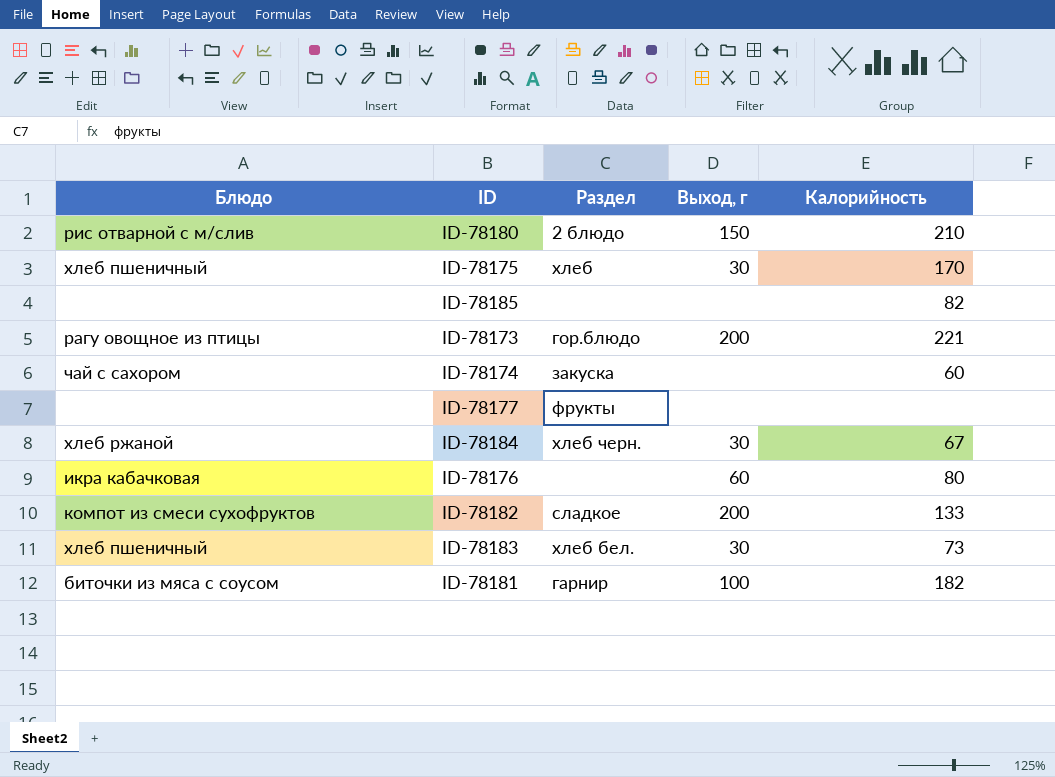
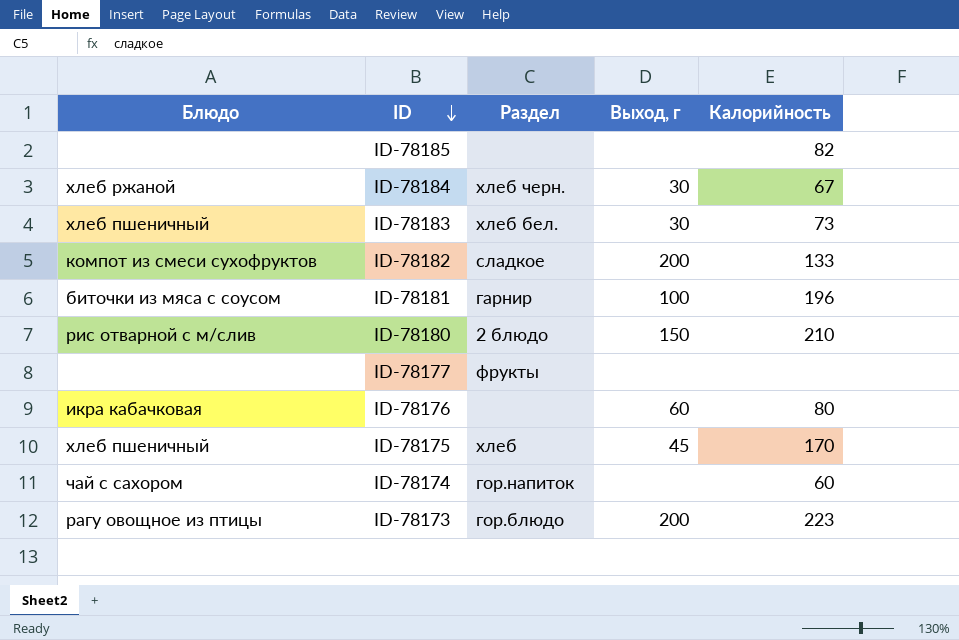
row order: none -> ID descending
ID-78181 | Калорийность: 182 -> 196
ID-78175 | Выход, г: 30 -> 45
ID-78174 | Раздел: закуска -> гор.напиток
ID-78173 | Калорийность: 221 -> 223

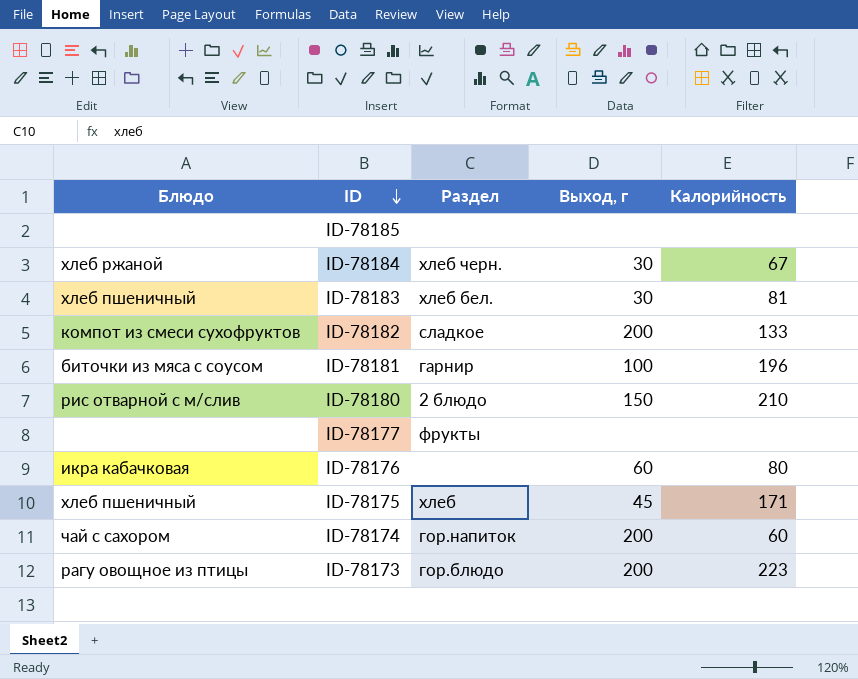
ID-78185 | Калорийность: 82 -> none
ID-78183 | Калорийность: 73 -> 81
ID-78175 | Калорийность: 170 -> 171
ID-78174 | Выход, г: none -> 200

